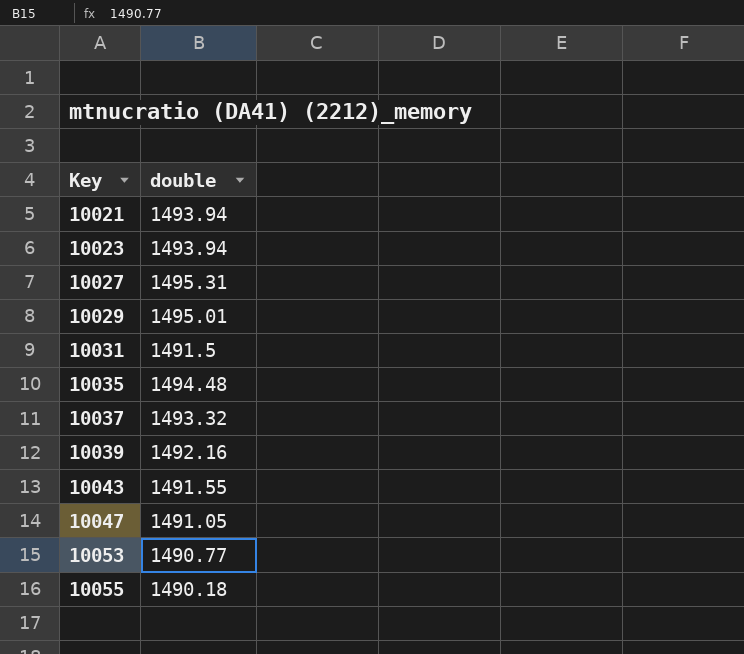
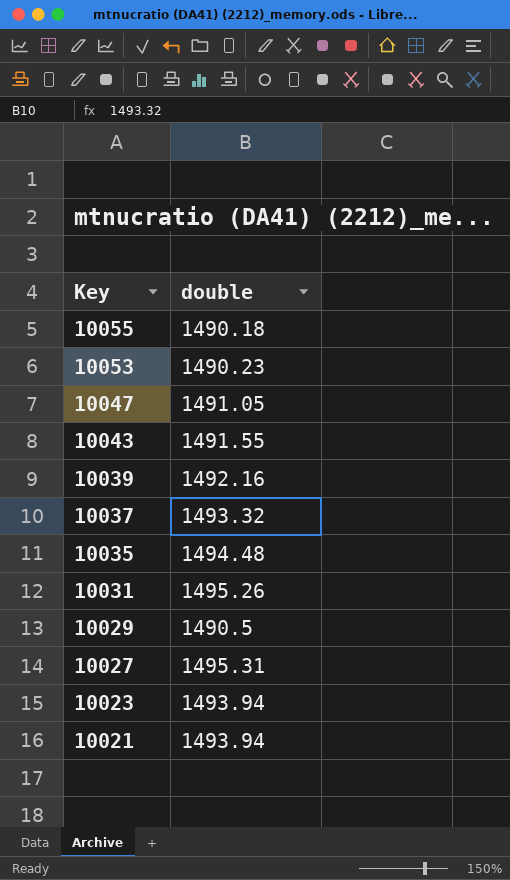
row order: Key ascending -> Key descending
10053 | double: 1490.77 -> 1490.23
10031 | double: 1491.5 -> 1495.26
10029 | double: 1495.01 -> 1490.5

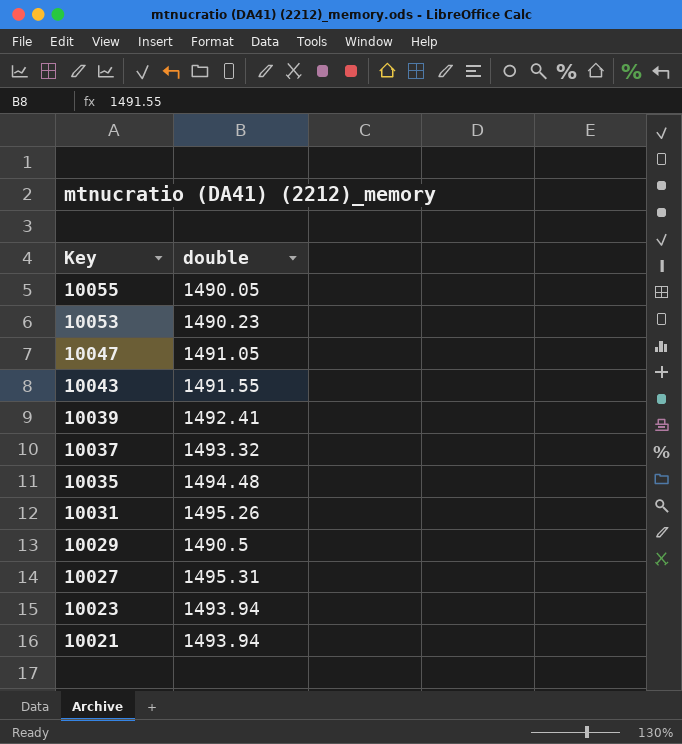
10055 | double: 1490.18 -> 1490.05
10039 | double: 1492.16 -> 1492.41

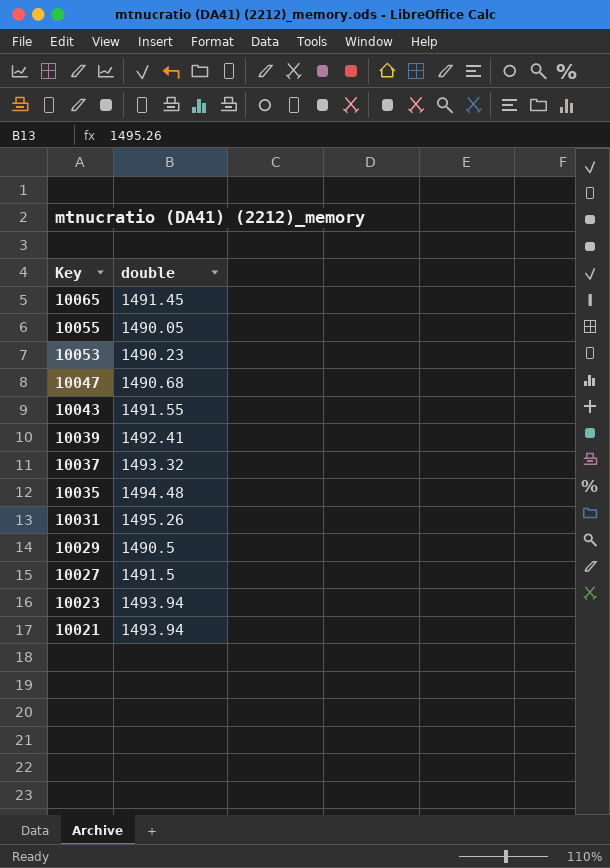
row 10065: none -> 1491.45
10047 | double: 1491.05 -> 1490.68
10027 | double: 1495.31 -> 1491.5

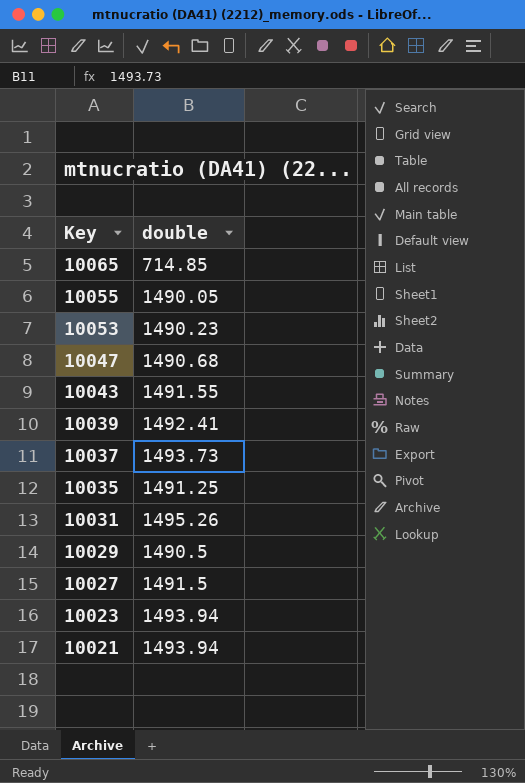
10065 | double: 1491.45 -> 714.85
10037 | double: 1493.32 -> 1493.73
10035 | double: 1494.48 -> 1491.25

